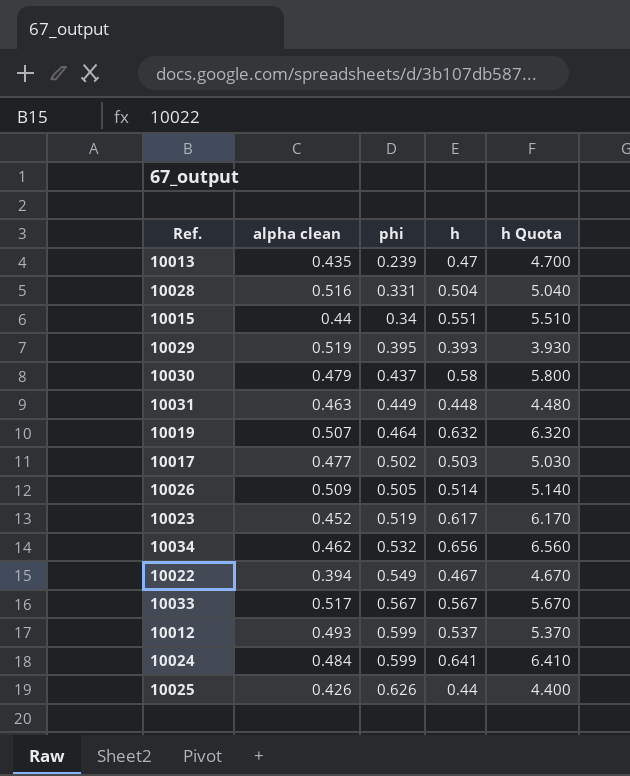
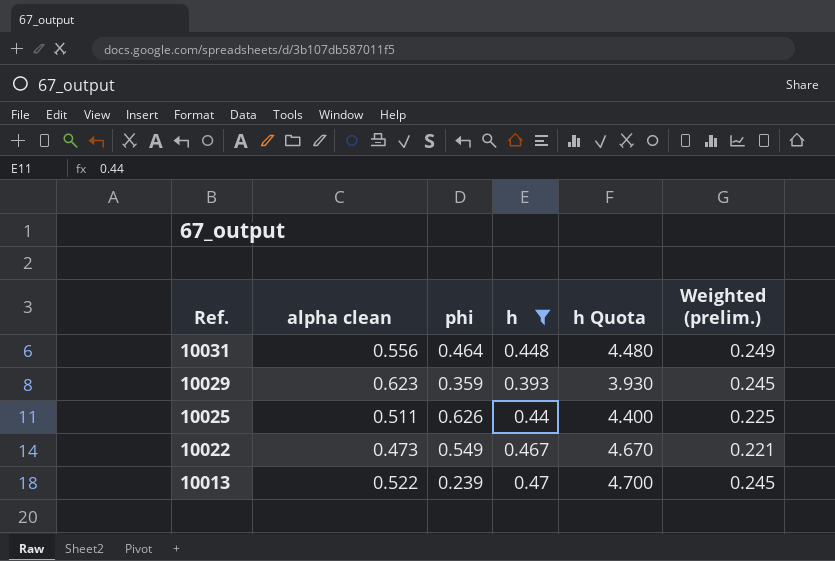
filter: none -> h <= 0.47
row order: phi ascending -> Ref. descending
column Weighted (prelim.) | formula: none -> [alpha clean] * [h]
10031 | alpha clean: 0.463 -> 0.556
10031 | phi: 0.449 -> 0.464
10029 | alpha clean: 0.519 -> 0.623
10029 | phi: 0.395 -> 0.359
10025 | alpha clean: 0.426 -> 0.511
10022 | alpha clean: 0.394 -> 0.473
10013 | alpha clean: 0.435 -> 0.522

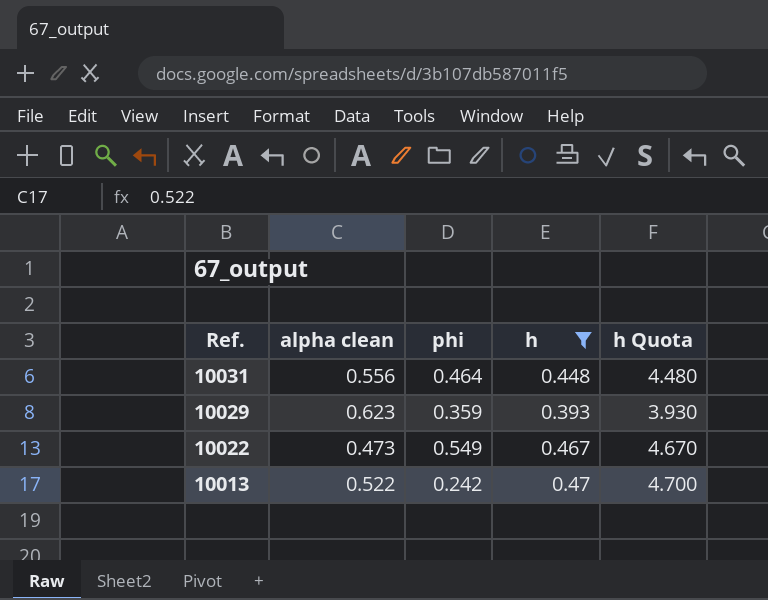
column Weighted (prelim.) | formula: [alpha clean] * [h] -> none
row 10025: 0.511 | 0.626 | 0.44 | 4.400 | 0.225 -> none
10013 | phi: 0.239 -> 0.242

